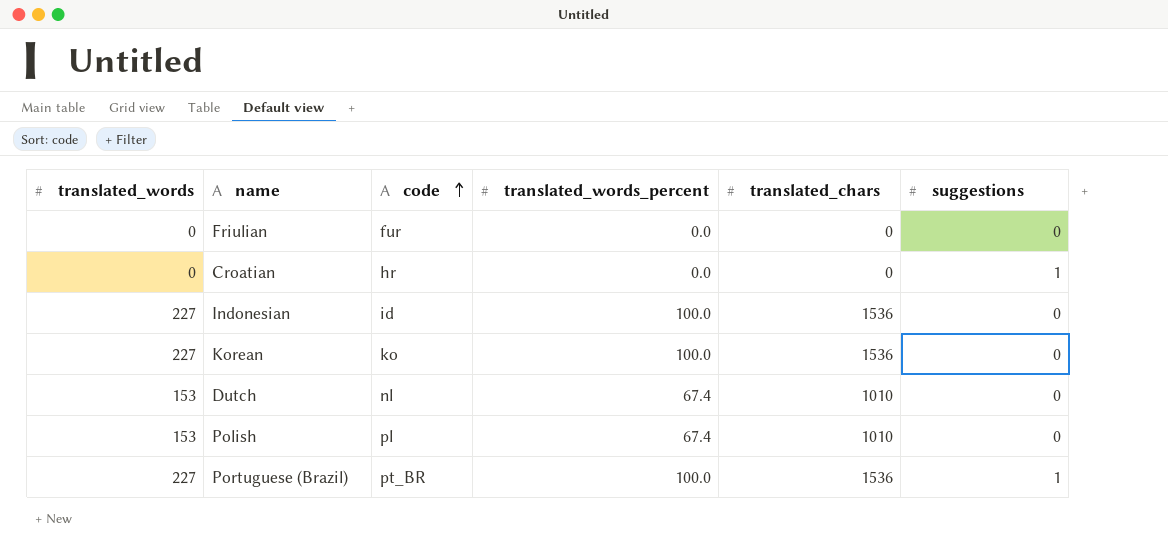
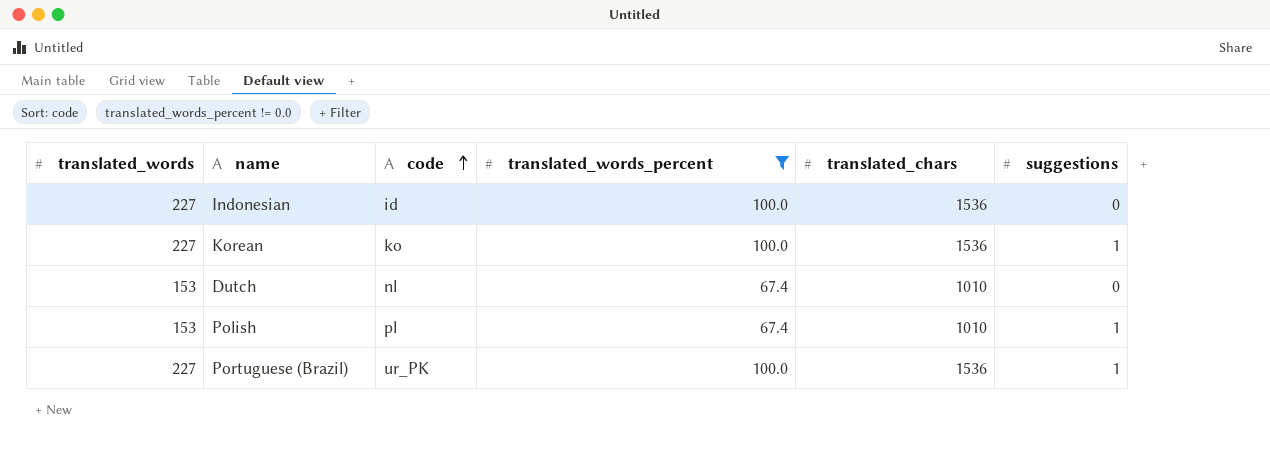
filter: none -> translated_words_percent != 0.0
Korean | suggestions: 0 -> 1
Polish | suggestions: 0 -> 1
Portuguese (Brazil) | code: pt_BR -> ur_PK

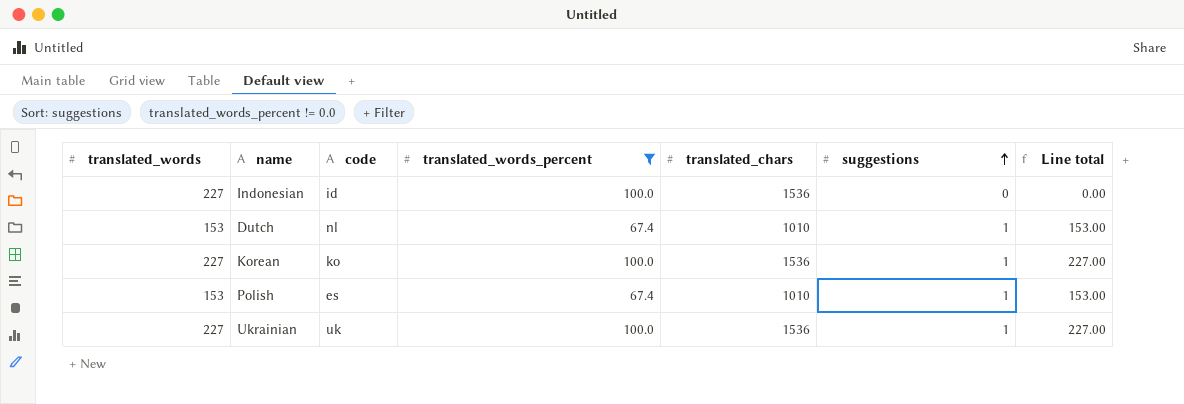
row order: code ascending -> suggestions ascending
column Line total | formula: none -> [translated_words] * [suggestions]
row Portuguese (Brazil): 227 | ur_PK | 100.0 | 1536 | 1 -> none
Dutch | suggestions: 0 -> 1
Polish | code: pl -> es
row Ukrainian: none -> 227 | uk | 100.0 | 1536 | 1 | 227.00

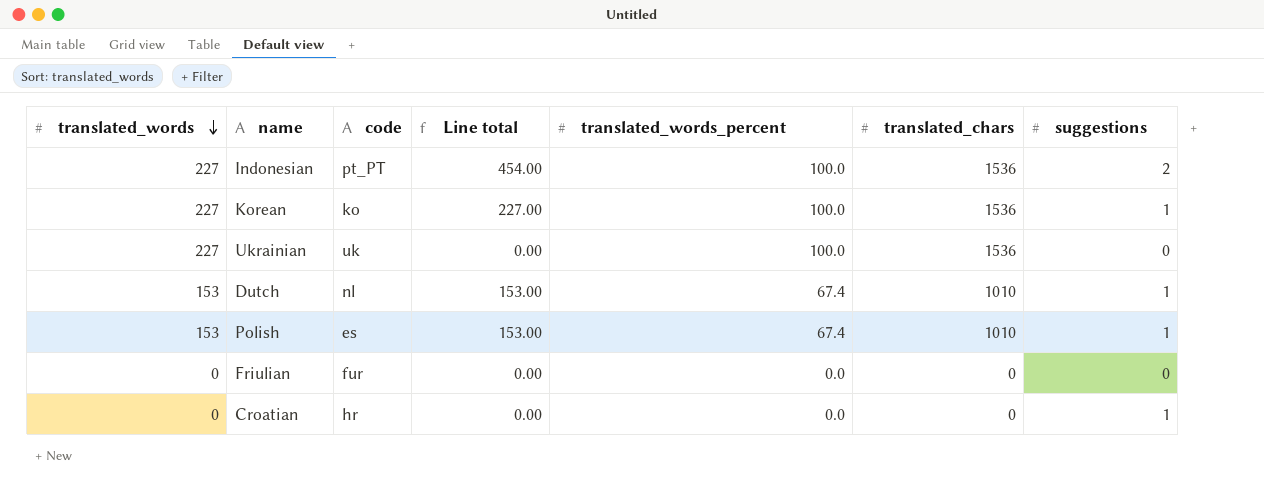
filter: translated_words_percent != 0.0 -> none
row order: suggestions ascending -> translated_words descending
column Line total | position: 7 -> 4
Indonesian | code: id -> pt_PT
Indonesian | Line total: 0.00 -> 454.00
Indonesian | suggestions: 0 -> 2
Ukrainian | Line total: 227.00 -> 0.00
Ukrainian | suggestions: 1 -> 0

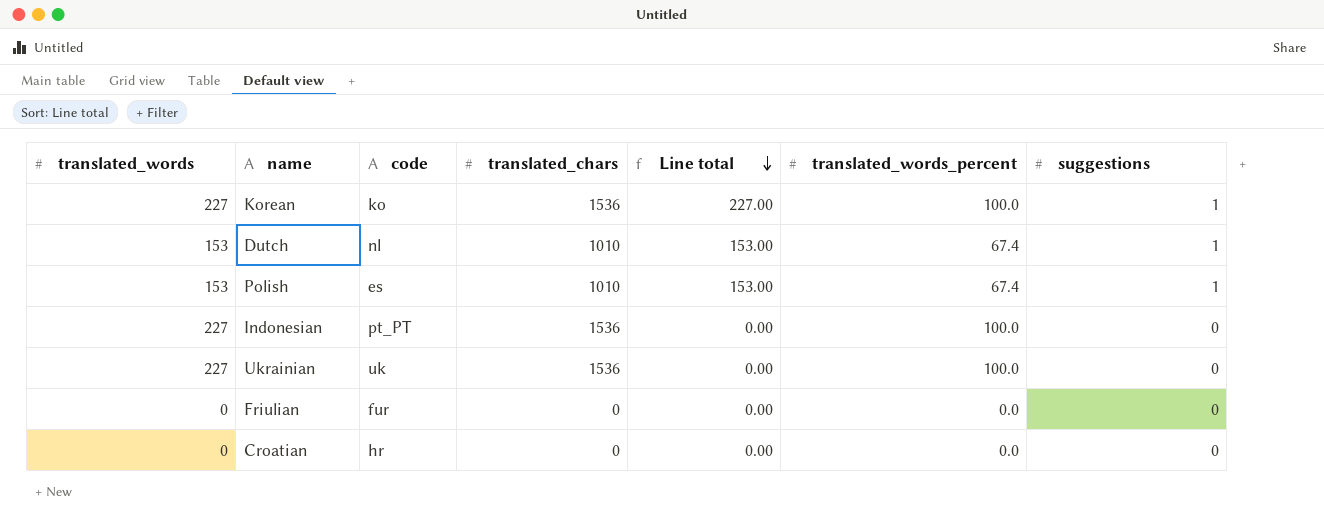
row order: translated_words descending -> Line total descending
column translated_chars | position: 6 -> 4
Indonesian | Line total: 454.00 -> 0.00
Indonesian | suggestions: 2 -> 0
Croatian | suggestions: 1 -> 0

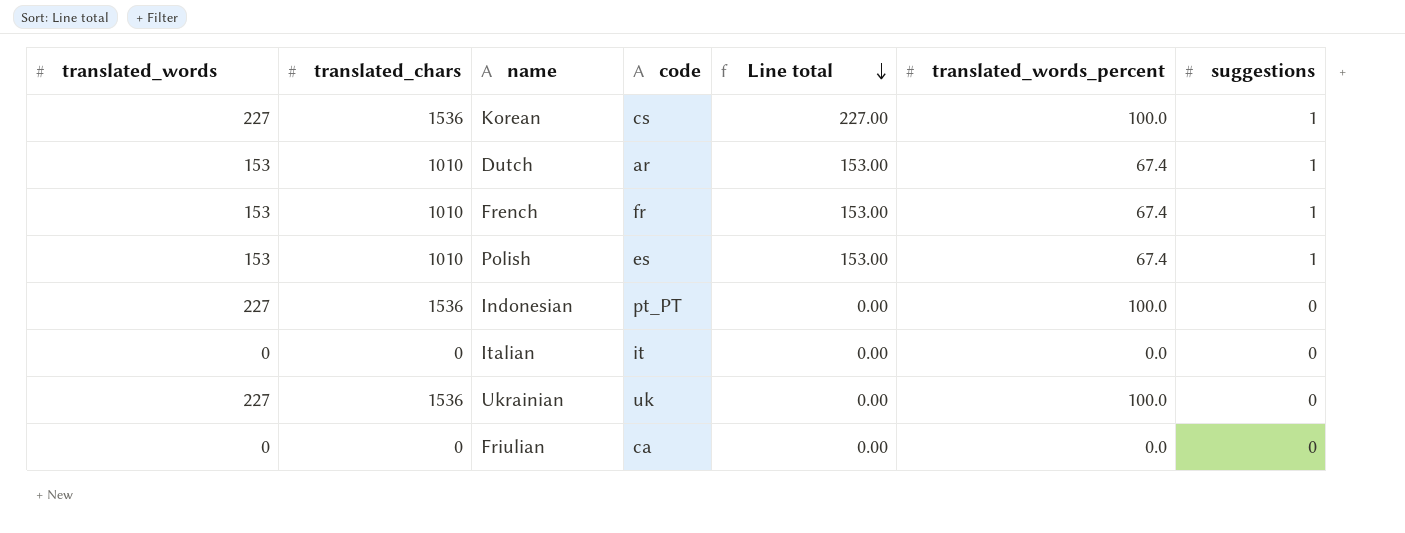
column translated_chars | position: 4 -> 2
row Croatian: 0 | hr | 0 | 0.00 | 0.0 | 0 -> none
Korean | code: ko -> cs
Dutch | code: nl -> ar
row French: none -> 153 | 1010 | fr | 153.00 | 67.4 | 1
row Italian: none -> 0 | 0 | it | 0.00 | 0.0 | 0
Friulian | code: fur -> ca

